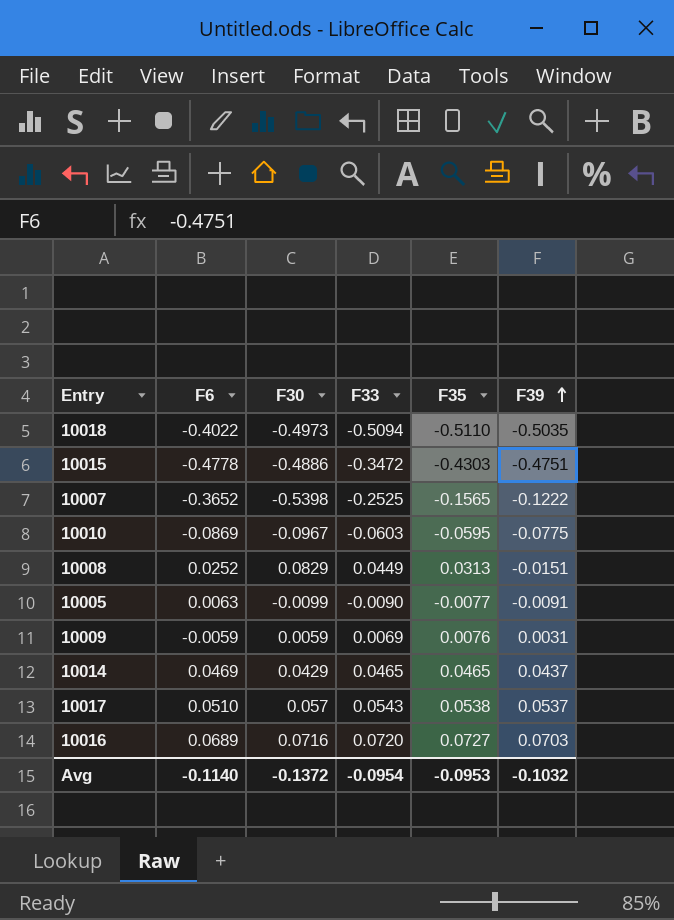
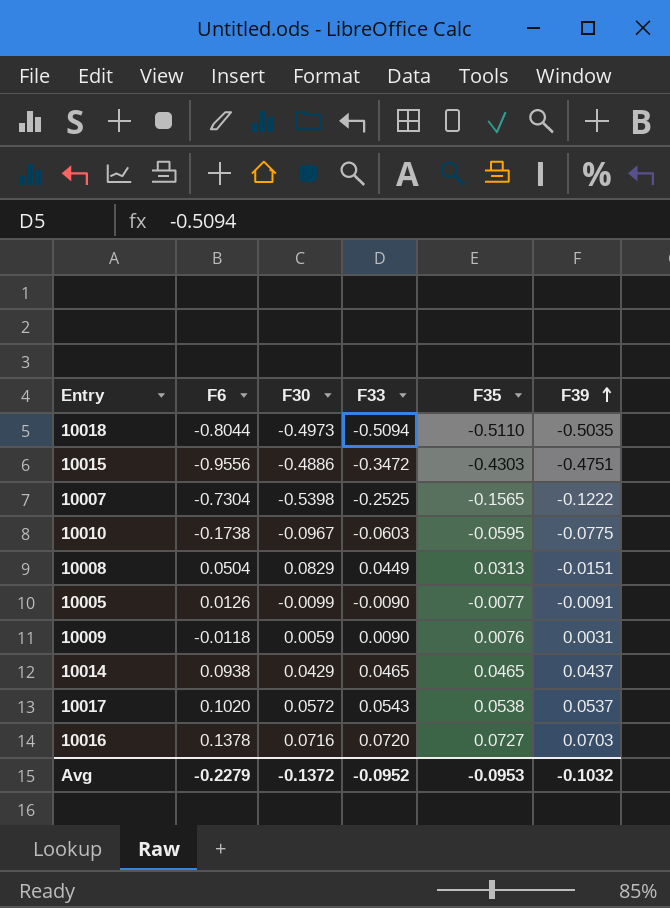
10018 | F6: -0.4022 -> -0.8044
10015 | F6: -0.4778 -> -0.9556
10007 | F6: -0.3652 -> -0.7304
10010 | F6: -0.0869 -> -0.1738
10008 | F6: 0.0252 -> 0.0504
10005 | F6: 0.0063 -> 0.0126
10009 | F6: -0.0059 -> -0.0118
10009 | F33: 0.0069 -> 0.0090
10014 | F6: 0.0469 -> 0.0938
10017 | F6: 0.0510 -> 0.1020
10017 | F30: 0.057 -> 0.0572
10016 | F6: 0.0689 -> 0.1378
Avg | F6: -0.1140 -> -0.2279
Avg | F33: -0.0954 -> -0.0952

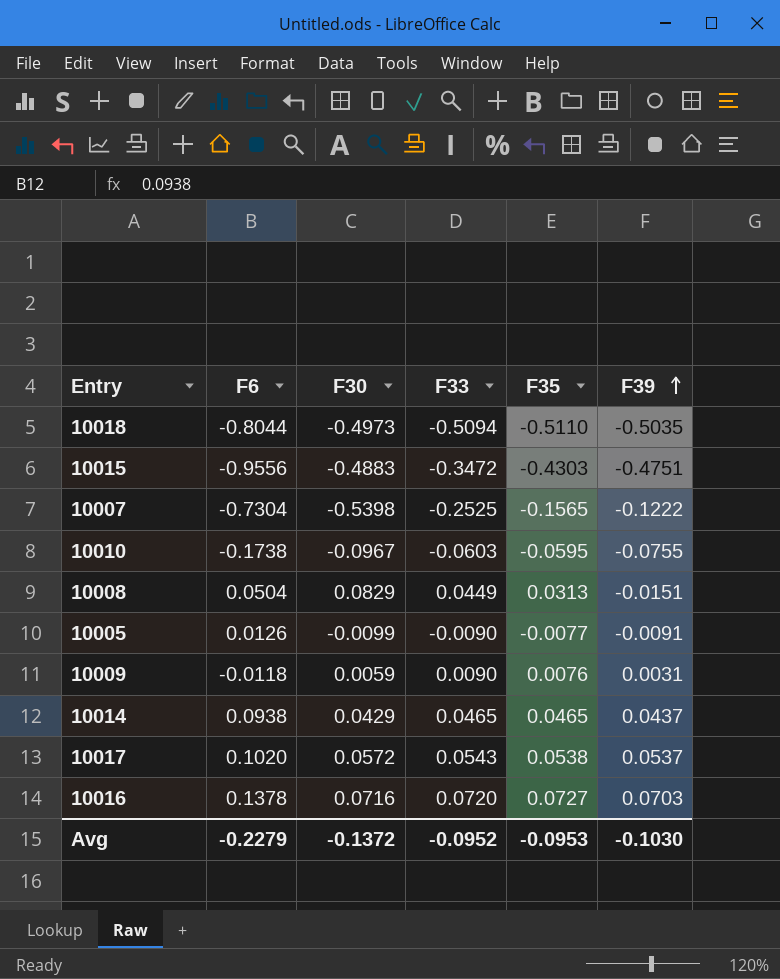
10015 | F30: -0.4886 -> -0.4883
10010 | F39: -0.0775 -> -0.0755
Avg | F39: -0.1032 -> -0.1030

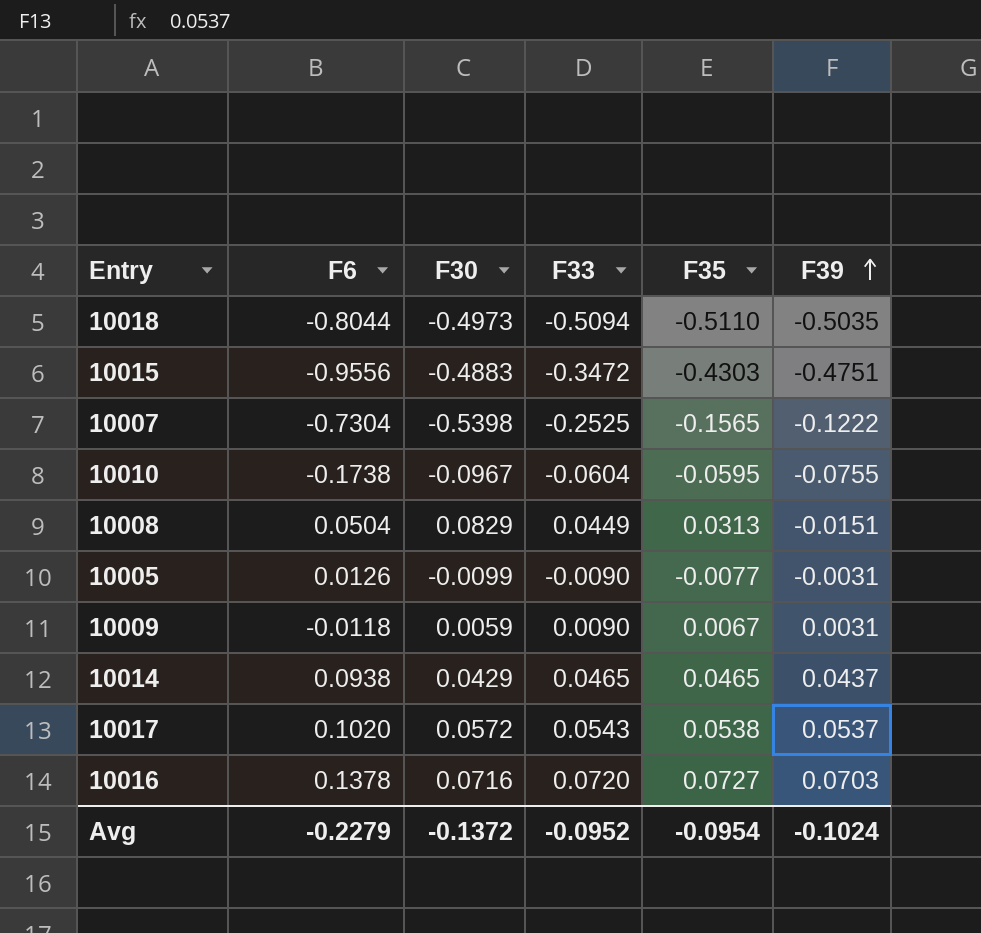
10010 | F33: -0.0603 -> -0.0604
10005 | F39: -0.0091 -> -0.0031
10009 | F35: 0.0076 -> 0.0067
Avg | F35: -0.0953 -> -0.0954
Avg | F39: -0.1030 -> -0.1024

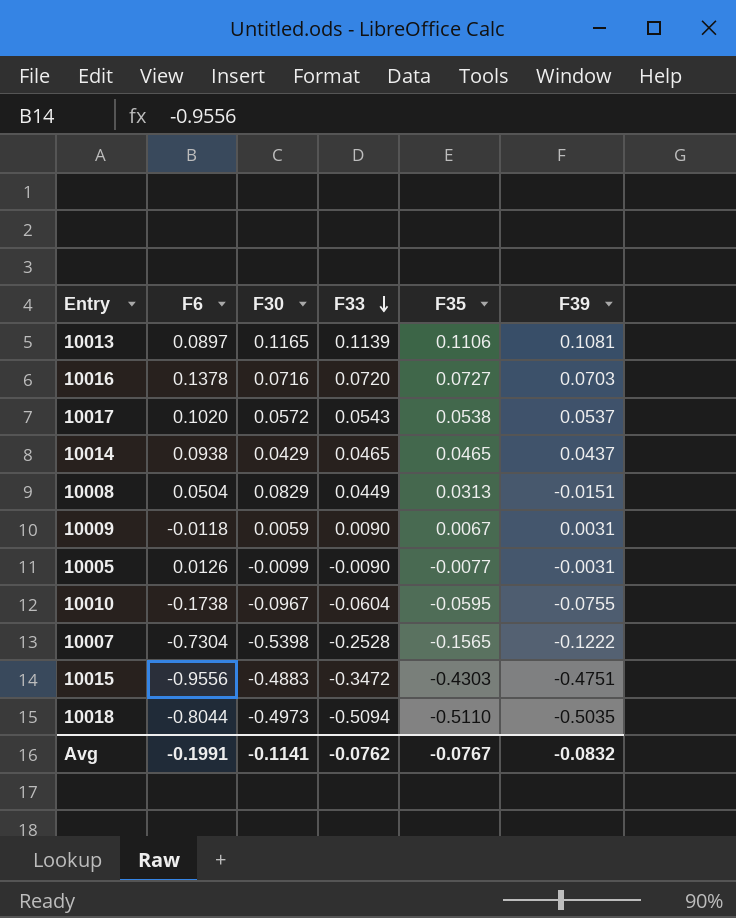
row order: F39 ascending -> F33 descending
row 10013: none -> 0.0897 | 0.1165 | 0.1139 | 0.1106 | 0.1081
10007 | F33: -0.2525 -> -0.2528
Avg | F6: -0.2279 -> -0.1991
Avg | F30: -0.1372 -> -0.1141
Avg | F33: -0.0952 -> -0.0762
Avg | F35: -0.0954 -> -0.0767
Avg | F39: -0.1024 -> -0.0832

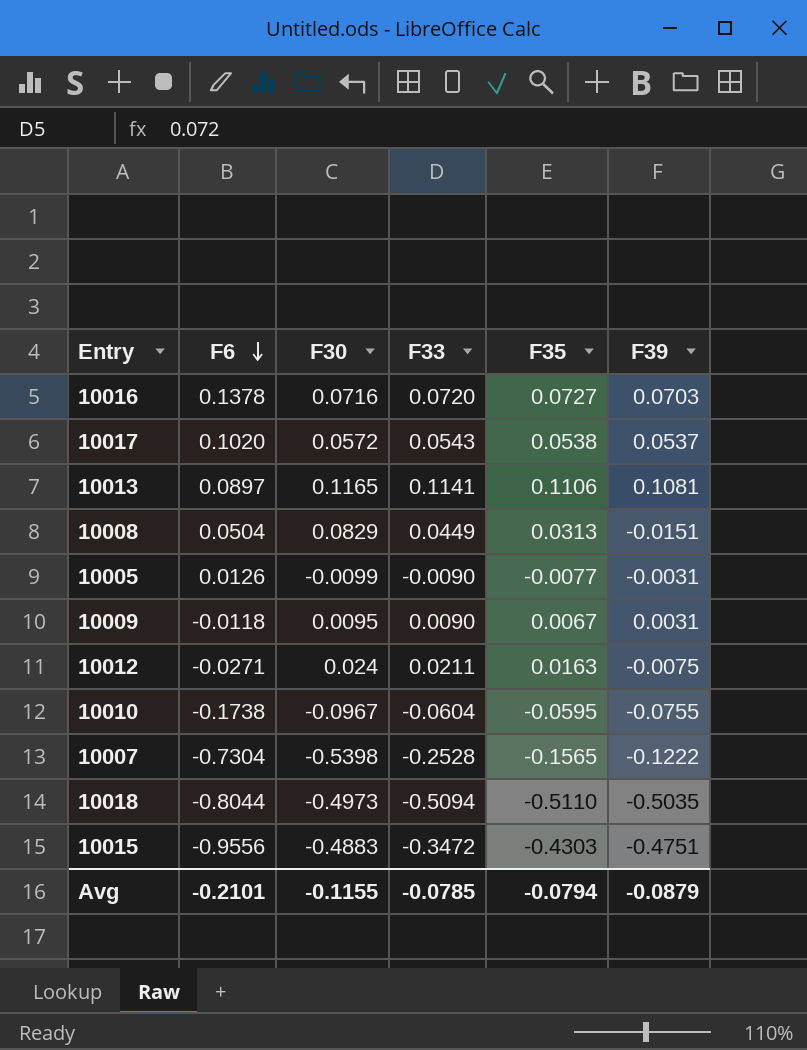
row order: F33 descending -> F6 descending
row 10014: 0.0938 | 0.0429 | 0.0465 | 0.0465 | 0.0437 -> none
10013 | F33: 0.1139 -> 0.1141
10009 | F30: 0.0059 -> 0.0095
row 10012: none -> -0.0271 | 0.024 | 0.0211 | 0.0163 | -0.0075
Avg | F6: -0.1991 -> -0.2101
Avg | F30: -0.1141 -> -0.1155
Avg | F33: -0.0762 -> -0.0785
Avg | F35: -0.0767 -> -0.0794
Avg | F39: -0.0832 -> -0.0879

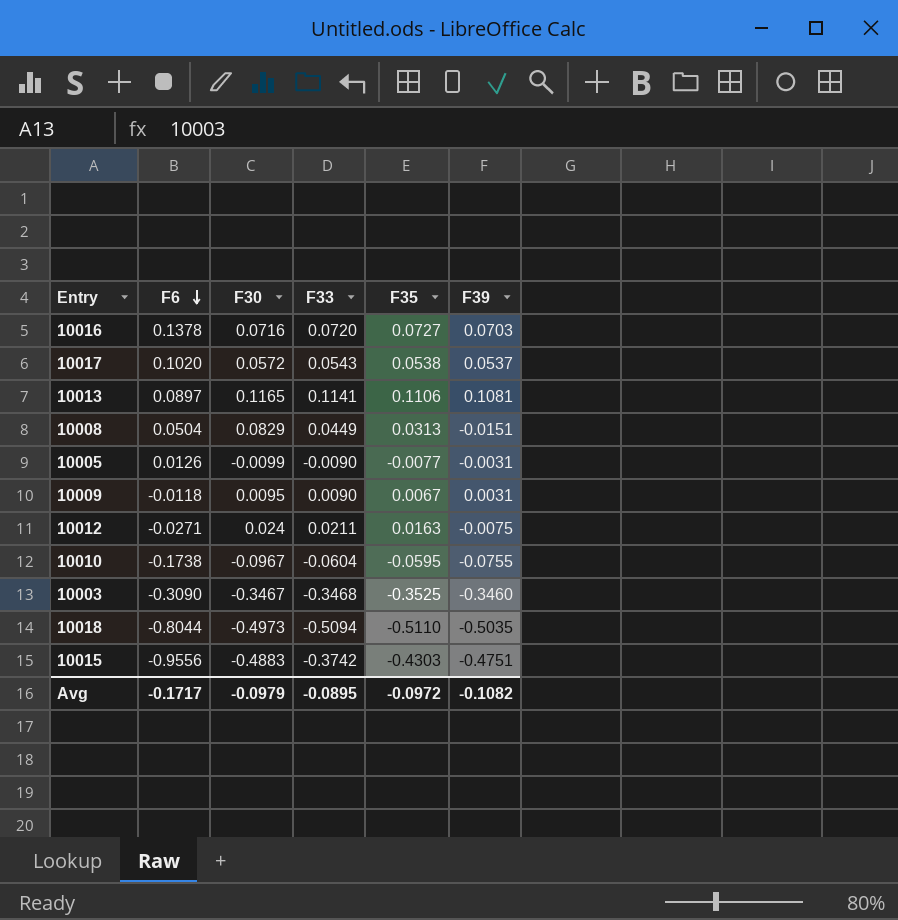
row 10007: -0.7304 | -0.5398 | -0.2528 | -0.1565 | -0.1222 -> none
row 10003: none -> -0.3090 | -0.3467 | -0.3468 | -0.3525 | -0.3460
10015 | F33: -0.3472 -> -0.3742
Avg | F6: -0.2101 -> -0.1717
Avg | F30: -0.1155 -> -0.0979
Avg | F33: -0.0785 -> -0.0895
Avg | F35: -0.0794 -> -0.0972
Avg | F39: -0.0879 -> -0.1082

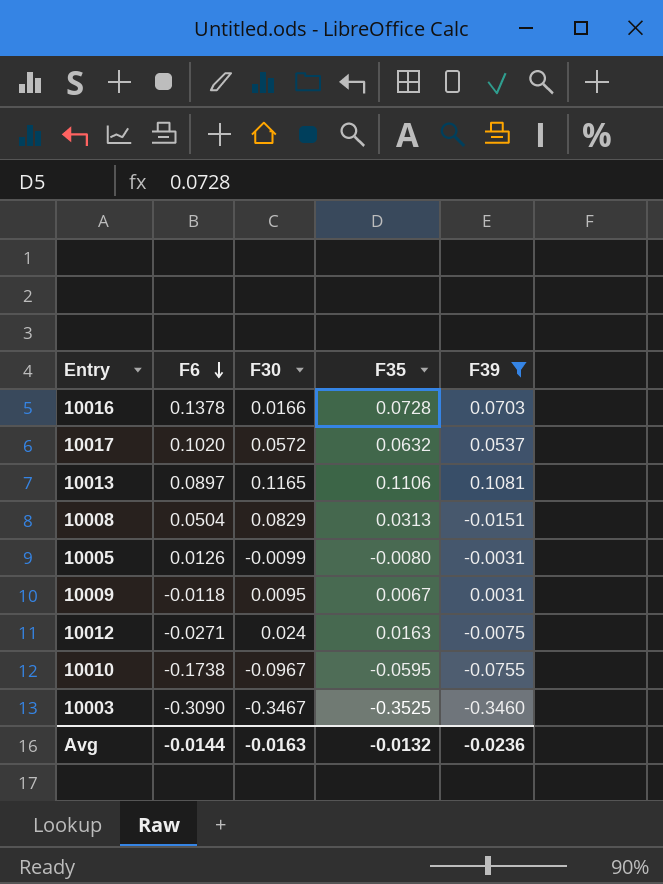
filter: none -> F39 >= -0.3460
column F33 | position: 4 -> none
10016 | F30: 0.0716 -> 0.0166
10016 | F35: 0.0727 -> 0.0728
10017 | F35: 0.0538 -> 0.0632
10005 | F35: -0.0077 -> -0.0080
Avg | F6: -0.1717 -> -0.0144
Avg | F30: -0.0979 -> -0.0163
Avg | F35: -0.0972 -> -0.0132
Avg | F39: -0.1082 -> -0.0236

